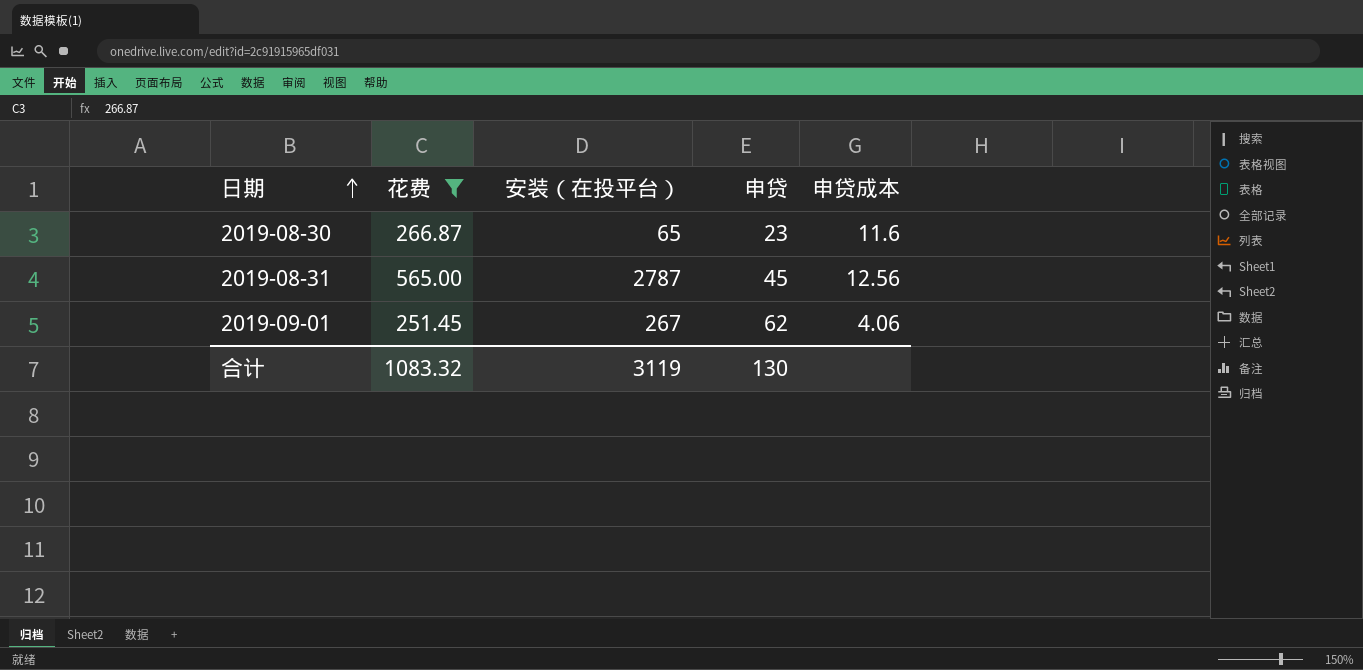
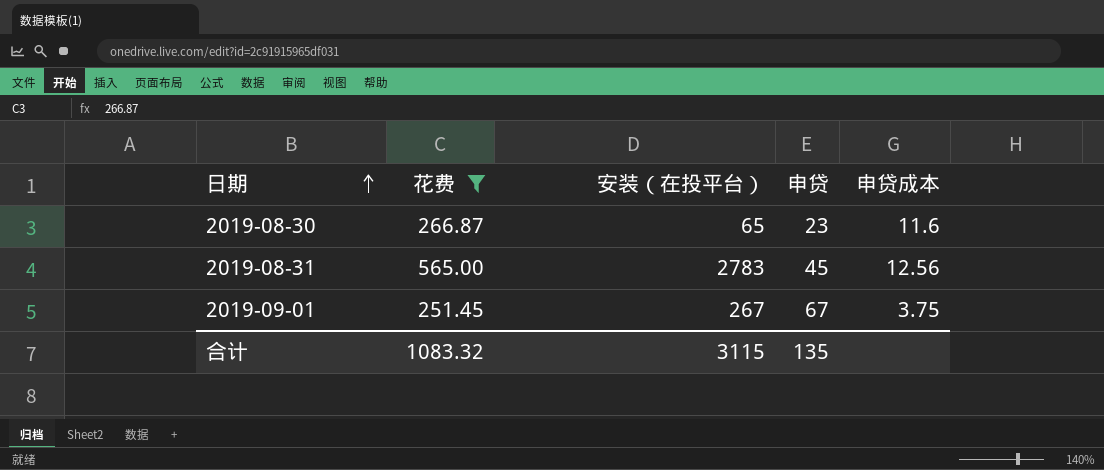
2019-08-31 | 安装（在投平台）: 2787 -> 2783
2019-09-01 | 申贷: 62 -> 67
2019-09-01 | 申贷成本: 4.06 -> 3.75
合计 | 安装（在投平台）: 3119 -> 3115
合计 | 申贷: 130 -> 135

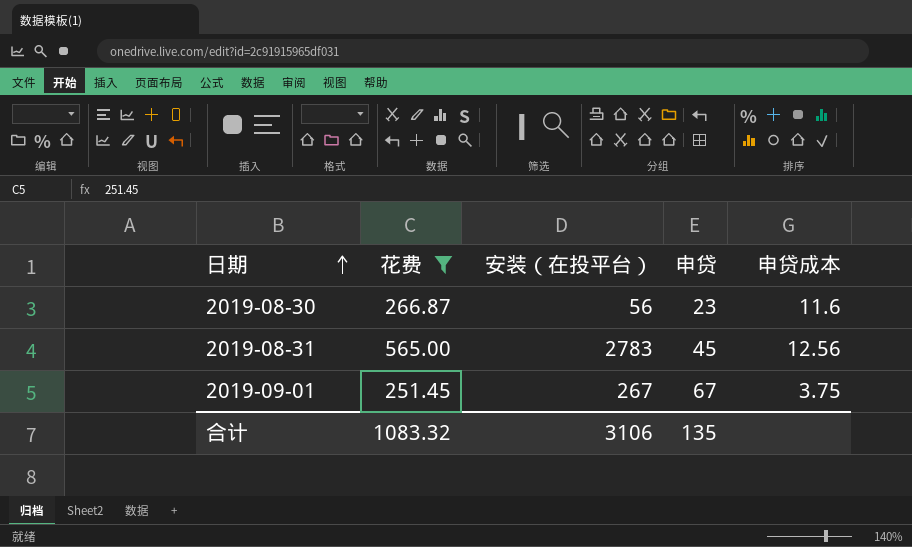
2019-08-30 | 安装（在投平台）: 65 -> 56
合计 | 安装（在投平台）: 3115 -> 3106

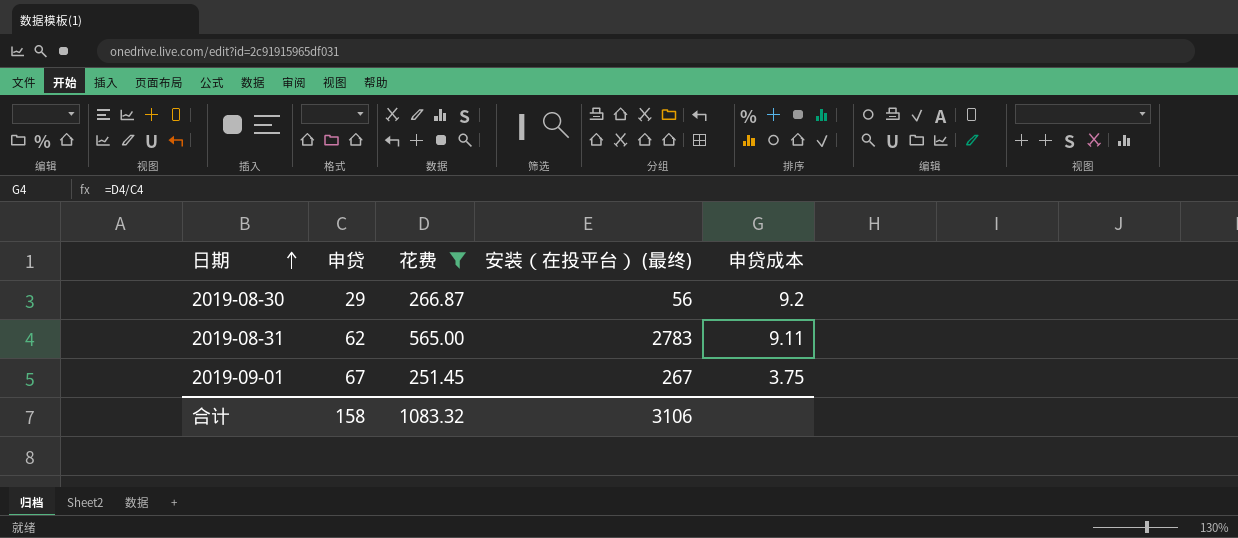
column 申贷 | position: 4 -> 2
column name: 安装（在投平台） -> 安装（在投平台） (最终)
2019-08-30 | 申贷: 23 -> 29
2019-08-30 | 申贷成本: 11.6 -> 9.2
2019-08-31 | 申贷: 45 -> 62
2019-08-31 | 申贷成本: 12.56 -> 9.11
合计 | 申贷: 135 -> 158

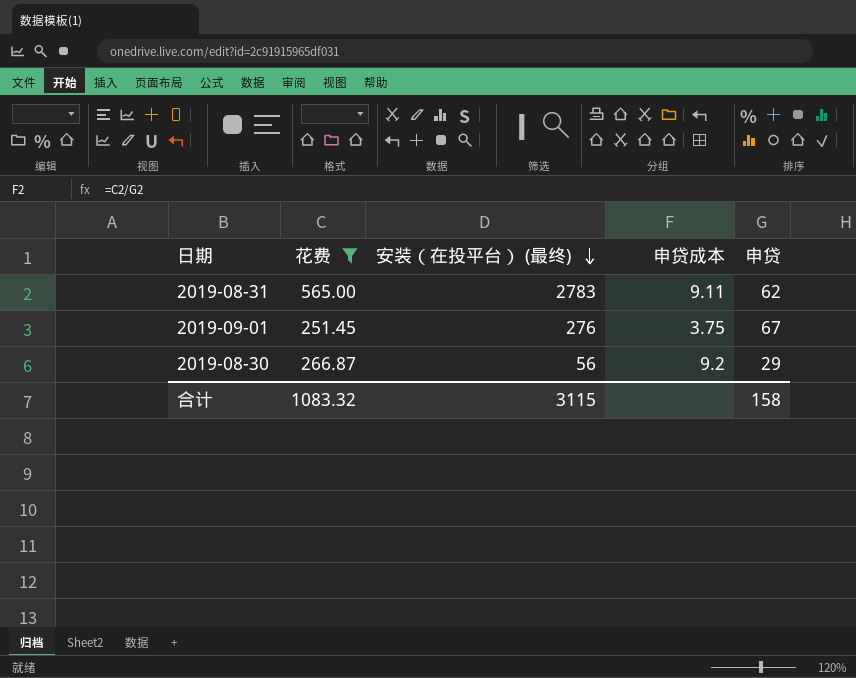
row order: 日期 ascending -> 安装（在投平台） (最终) descending
column 申贷 | position: 2 -> 5
2019-09-01 | 安装（在投平台） (最终): 267 -> 276
合计 | 安装（在投平台） (最终): 3106 -> 3115

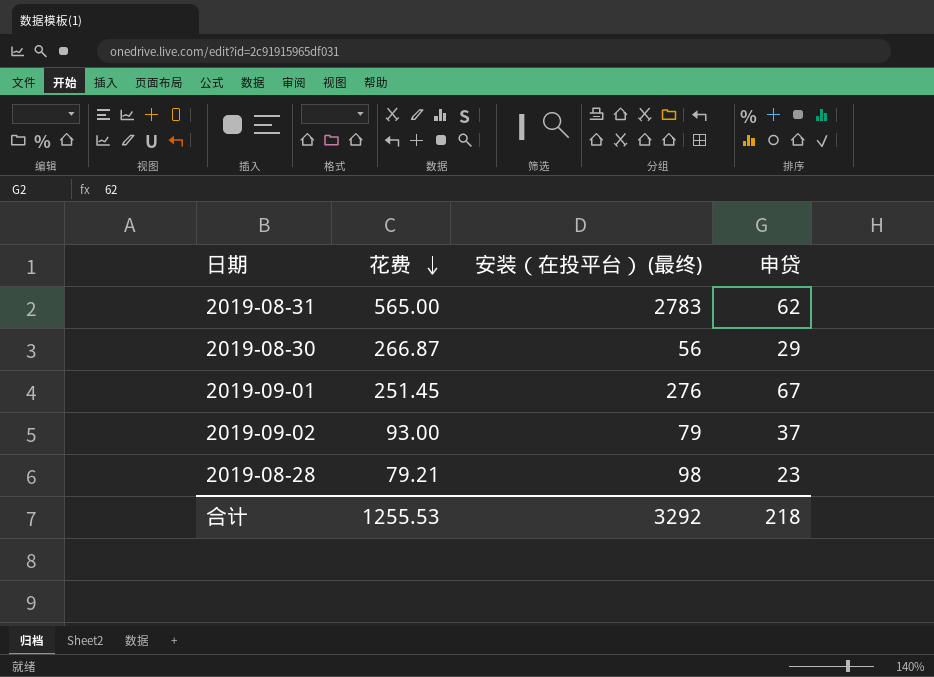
filter: 花费 >= 251.45 -> none
row order: 安装（在投平台） (最终) descending -> 花费 descending
column 申贷成本 | formula: [花费] / [申贷] -> none
合计 | 花费: 1083.32 -> 1255.53
合计 | 安装（在投平台） (最终): 3115 -> 3292
合计 | 申贷: 158 -> 218

